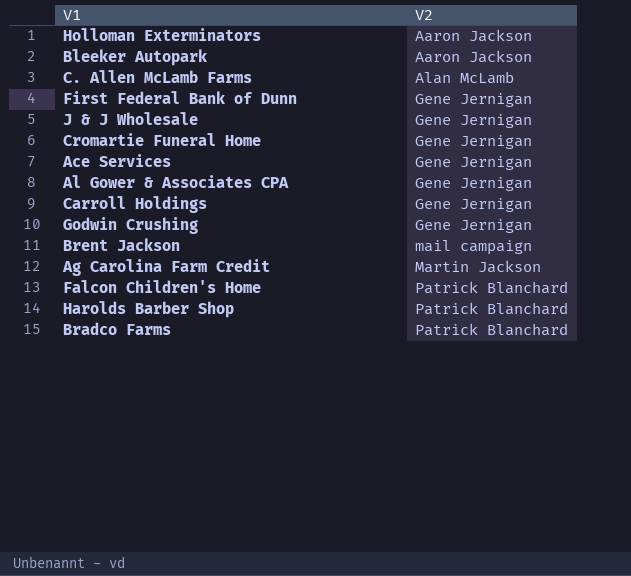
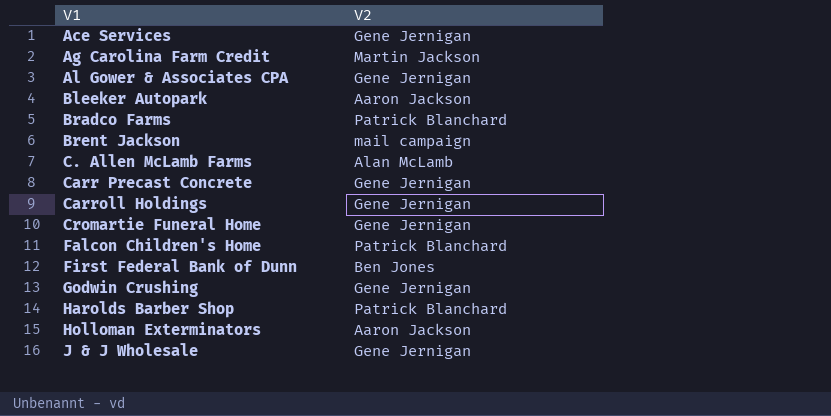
row order: V2 ascending -> V1 ascending
row Carr Precast Concrete: none -> Gene Jernigan
First Federal Bank of Dunn | V2: Gene Jernigan -> Ben Jones

